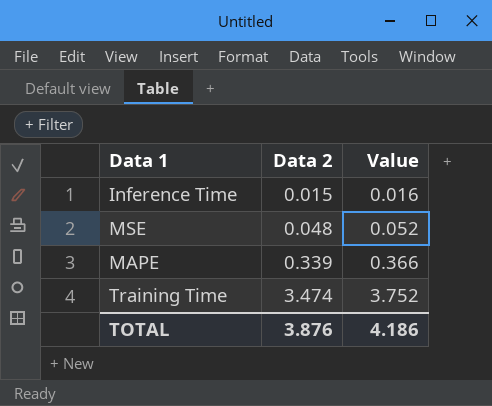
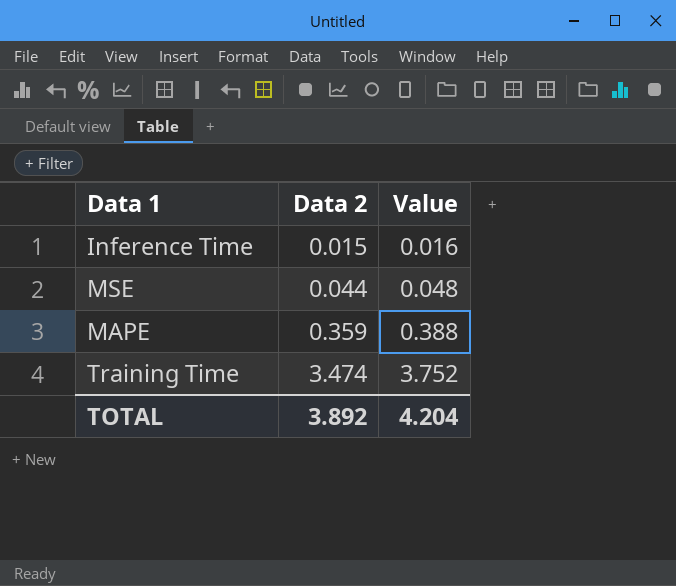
MSE | Data 2: 0.048 -> 0.044
MSE | Value: 0.052 -> 0.048
MAPE | Data 2: 0.339 -> 0.359
MAPE | Value: 0.366 -> 0.388
TOTAL | Data 2: 3.876 -> 3.892
TOTAL | Value: 4.186 -> 4.204

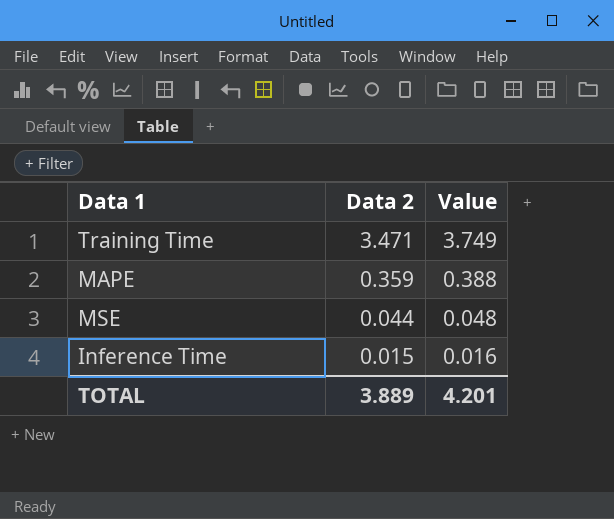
row order: Data 2 ascending -> Data 2 descending
Training Time | Data 2: 3.474 -> 3.471
Training Time | Value: 3.752 -> 3.749
TOTAL | Data 2: 3.892 -> 3.889
TOTAL | Value: 4.204 -> 4.201

